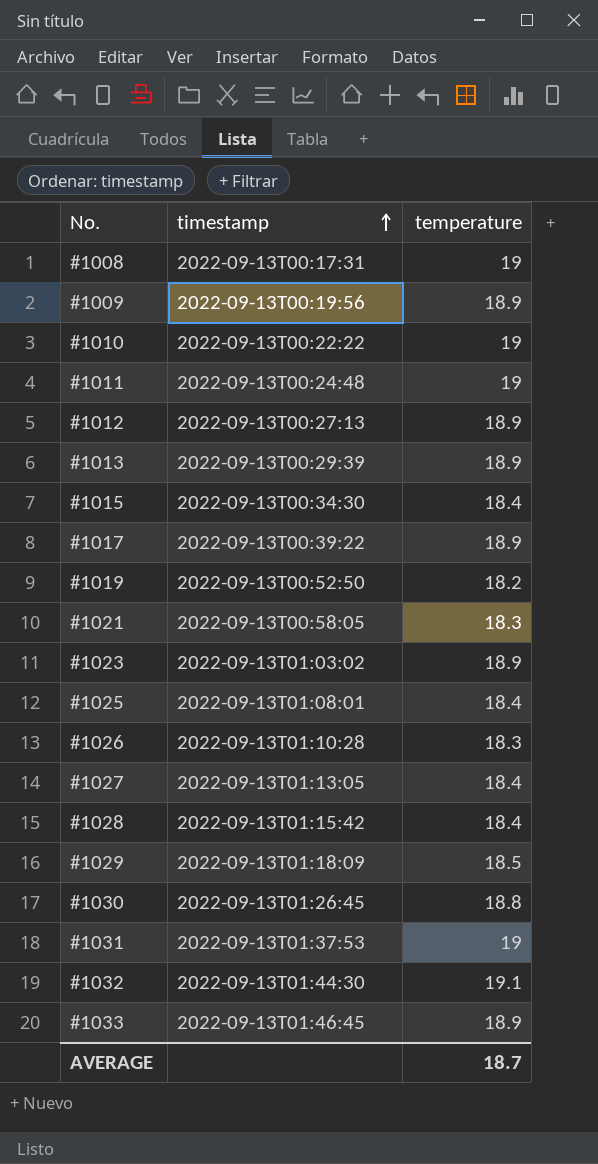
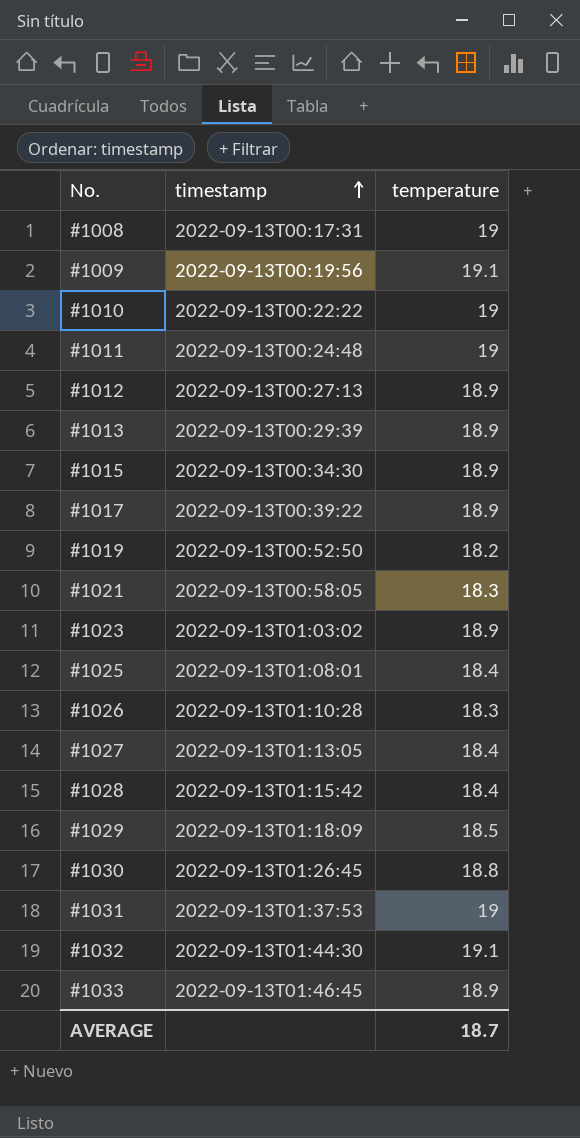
#1009 | temperature: 18.9 -> 19.1
#1015 | temperature: 18.4 -> 18.9

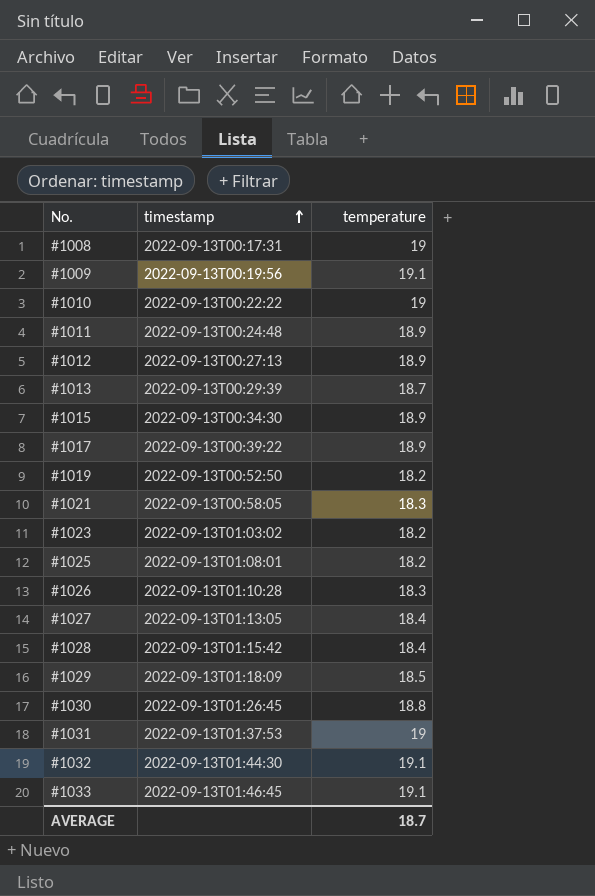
#1011 | temperature: 19 -> 18.9
#1013 | temperature: 18.9 -> 18.7
#1023 | temperature: 18.9 -> 18.2
#1025 | temperature: 18.4 -> 18.2
#1033 | temperature: 18.9 -> 19.1

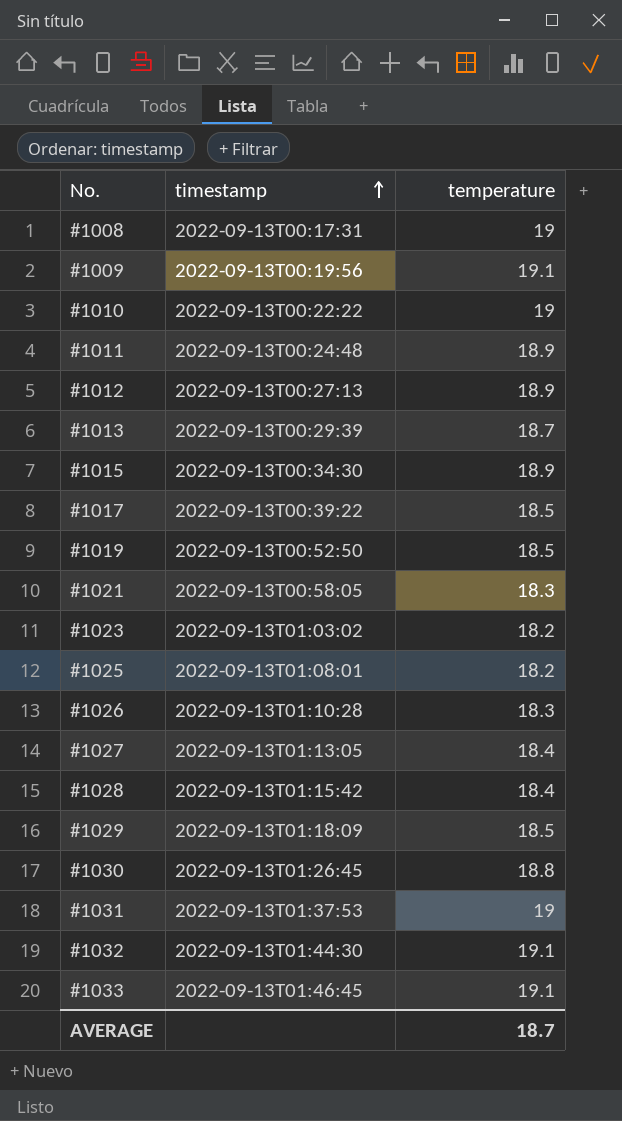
#1017 | temperature: 18.9 -> 18.5
#1019 | temperature: 18.2 -> 18.5

